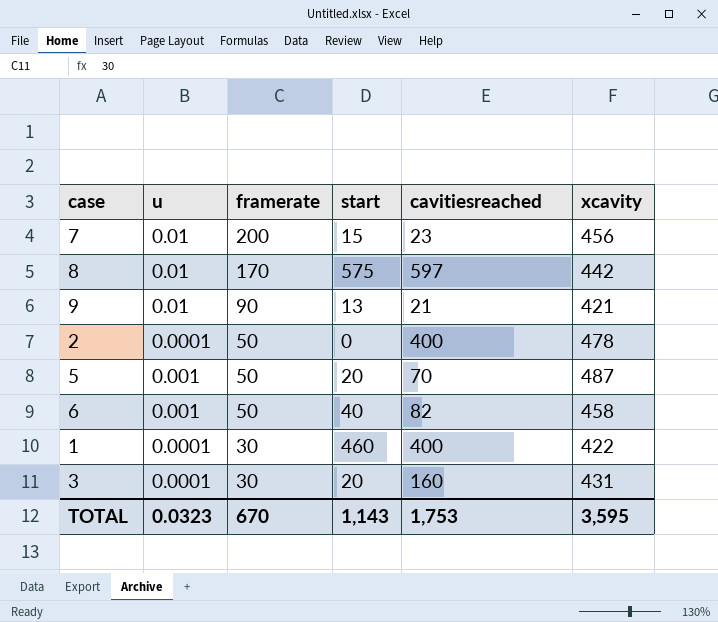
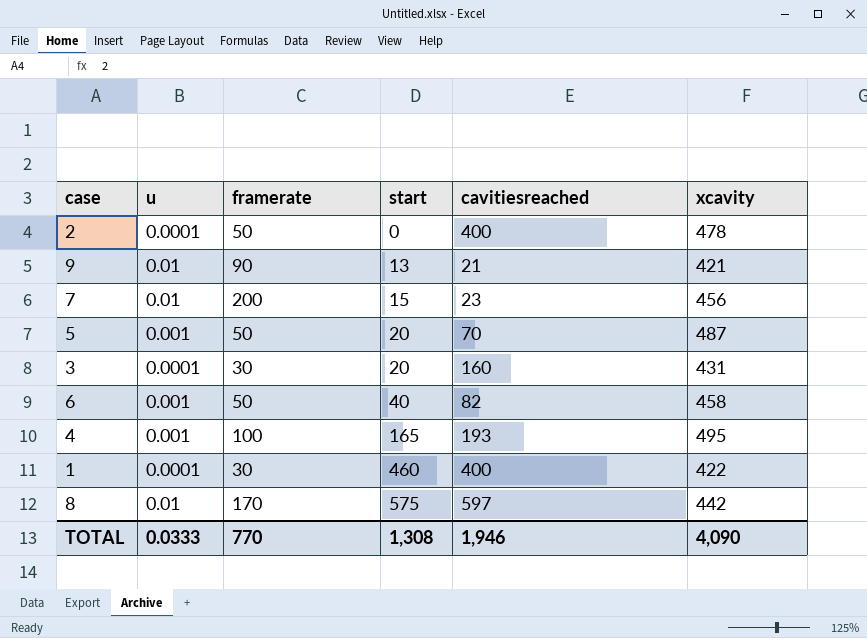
row order: framerate descending -> start ascending
row 4: none -> 0.001 | 100 | 165 | 193 | 495
TOTAL | u: 0.0323 -> 0.0333
TOTAL | framerate: 670 -> 770
TOTAL | start: 1,143 -> 1,308
TOTAL | cavitiesreached: 1,753 -> 1,946
TOTAL | xcavity: 3,595 -> 4,090

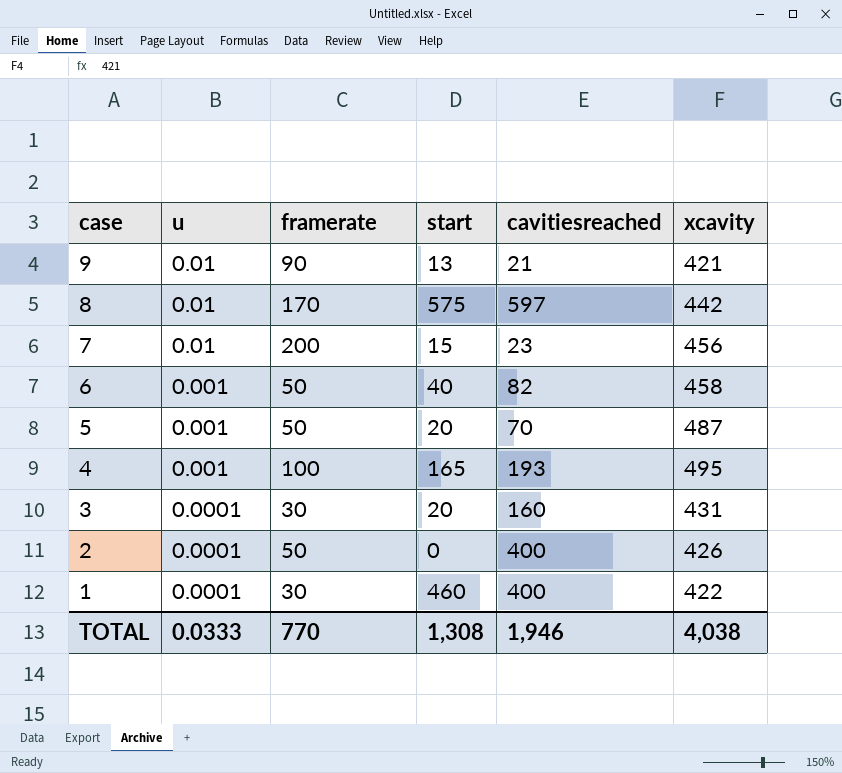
row order: start ascending -> case descending
2 | xcavity: 478 -> 426
TOTAL | xcavity: 4,090 -> 4,038

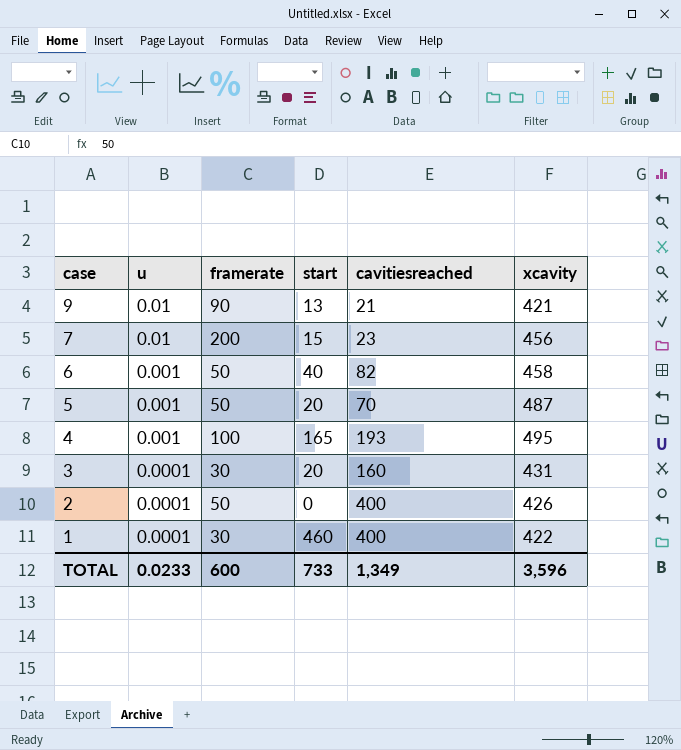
row 8: 0.01 | 170 | 575 | 597 | 442 -> none
TOTAL | u: 0.0333 -> 0.0233
TOTAL | framerate: 770 -> 600
TOTAL | start: 1,308 -> 733
TOTAL | cavitiesreached: 1,946 -> 1,349
TOTAL | xcavity: 4,038 -> 3,596

